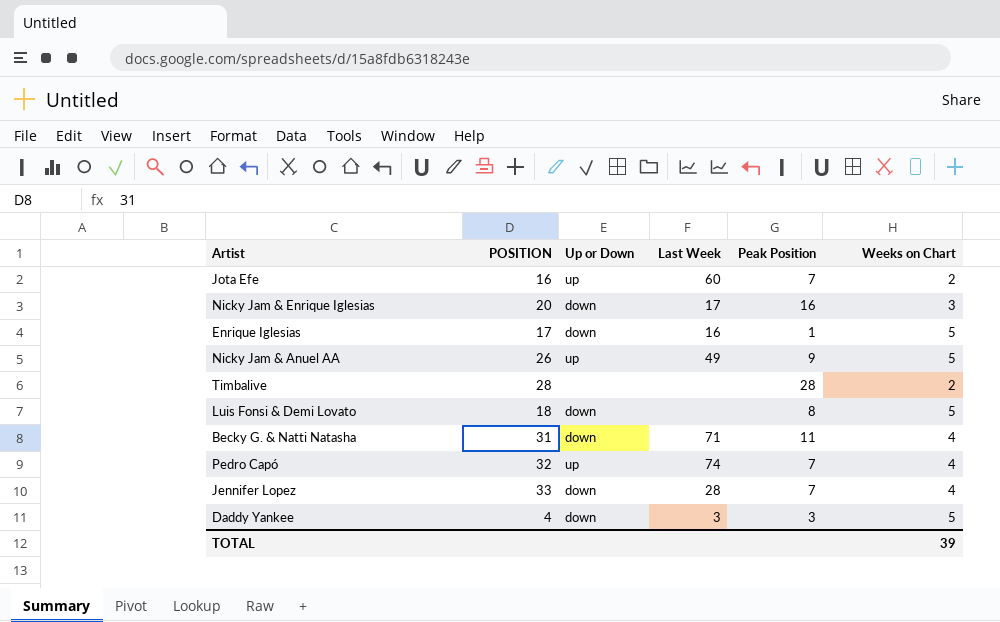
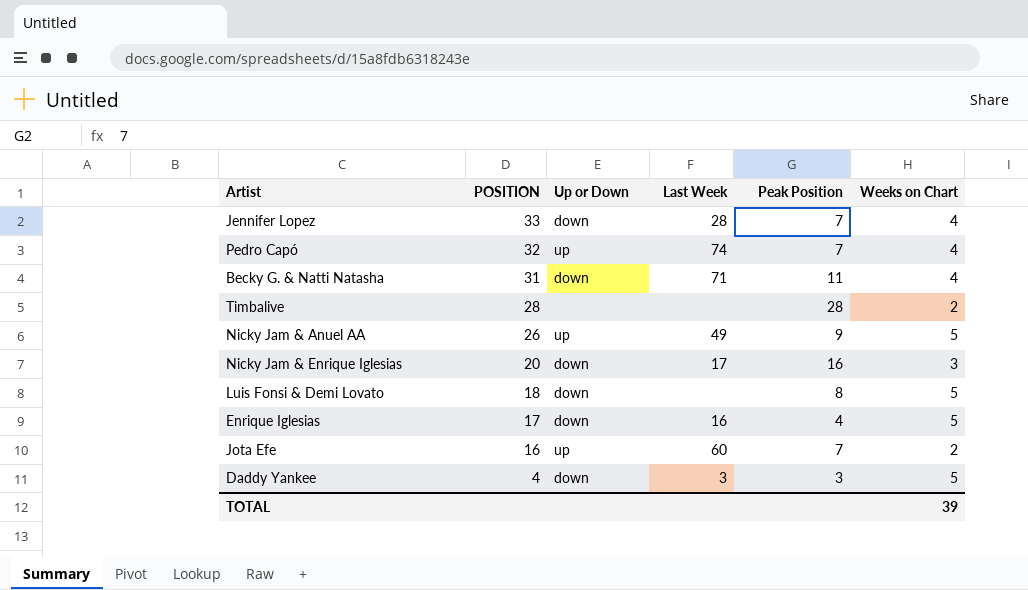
row order: none -> POSITION descending
Enrique Iglesias | Peak Position: 1 -> 4

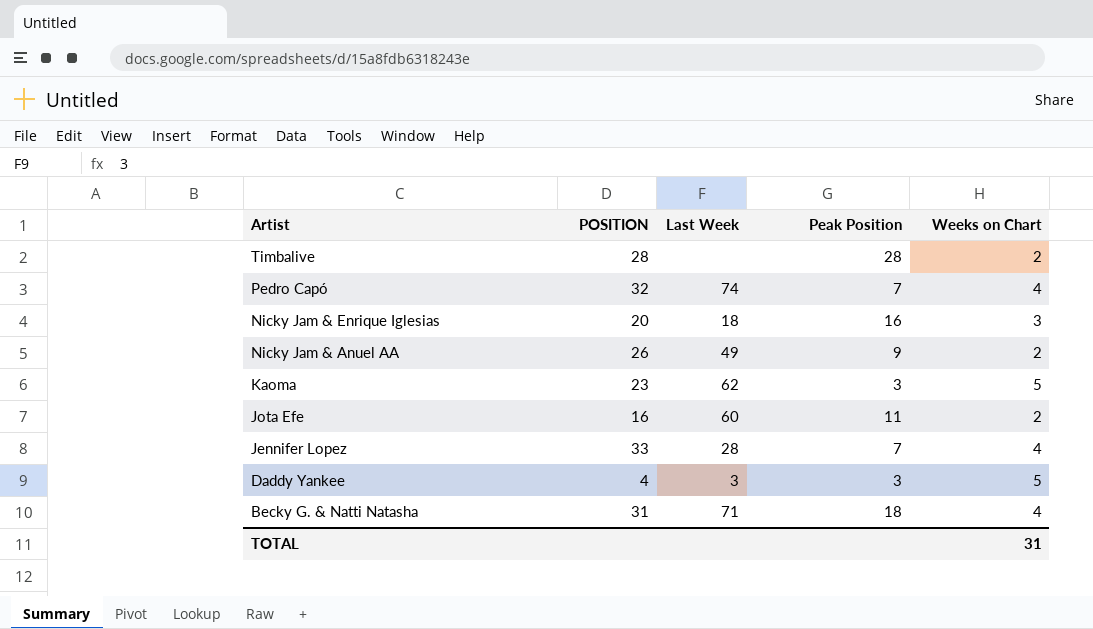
row order: POSITION descending -> Artist descending
column Up or Down | position: 3 -> none
row Luis Fonsi & Demi Lovato: 18 | down | none | 8 | 5 -> none
row Enrique Iglesias: 17 | down | 16 | 4 | 5 -> none
Nicky Jam & Enrique Iglesias | Last Week: 17 -> 18
Nicky Jam & Anuel AA | Weeks on Chart: 5 -> 2
row Kaoma: none -> 23 | 62 | 3 | 5
Jota Efe | Peak Position: 7 -> 11
Becky G. & Natti Natasha | Peak Position: 11 -> 18
TOTAL | Weeks on Chart: 39 -> 31

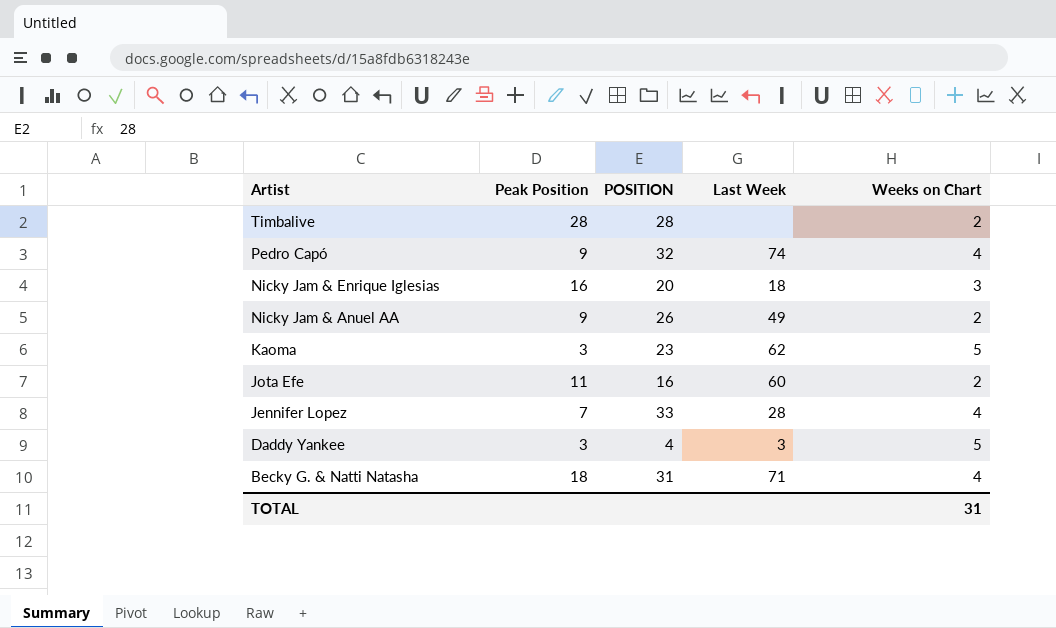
column Peak Position | position: 4 -> 2
Pedro Capó | Peak Position: 7 -> 9

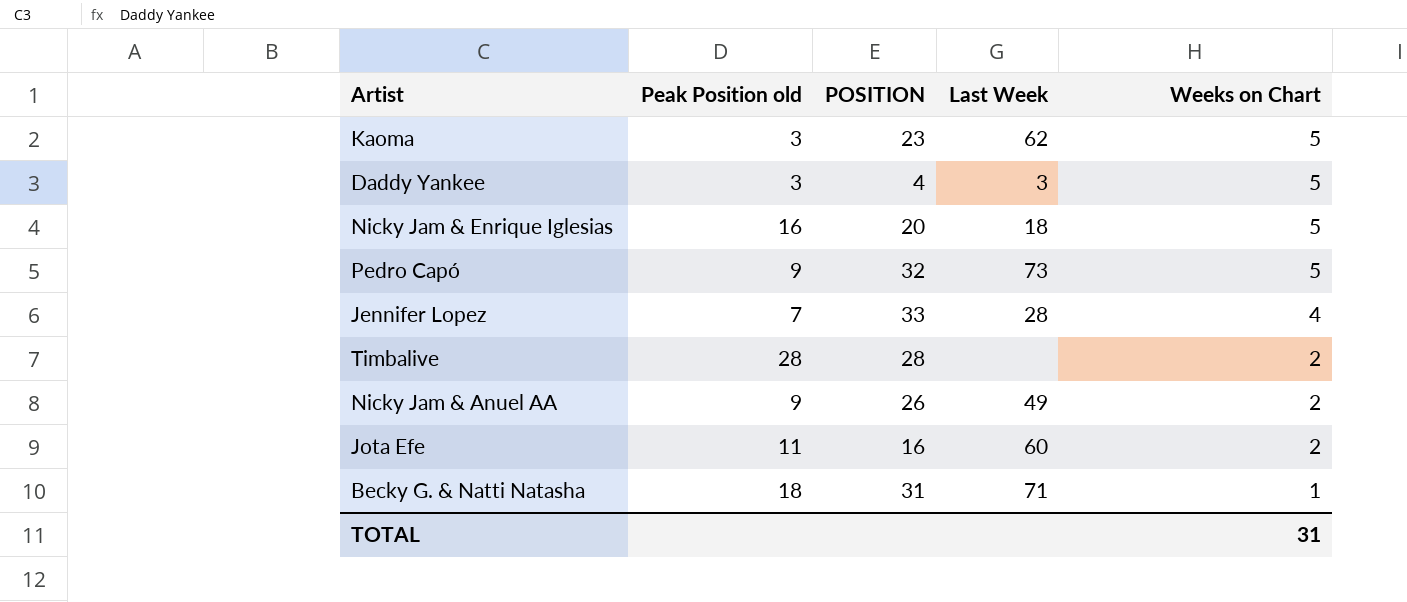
row order: Artist descending -> Weeks on Chart descending
column name: Peak Position -> Peak Position old
Nicky Jam & Enrique Iglesias | Weeks on Chart: 3 -> 5
Pedro Capó | Last Week: 74 -> 73
Pedro Capó | Weeks on Chart: 4 -> 5
Becky G. & Natti Natasha | Weeks on Chart: 4 -> 1

